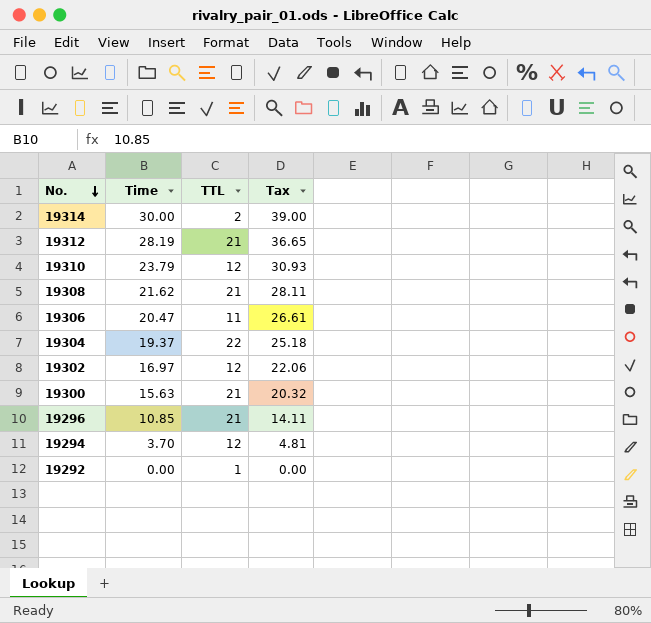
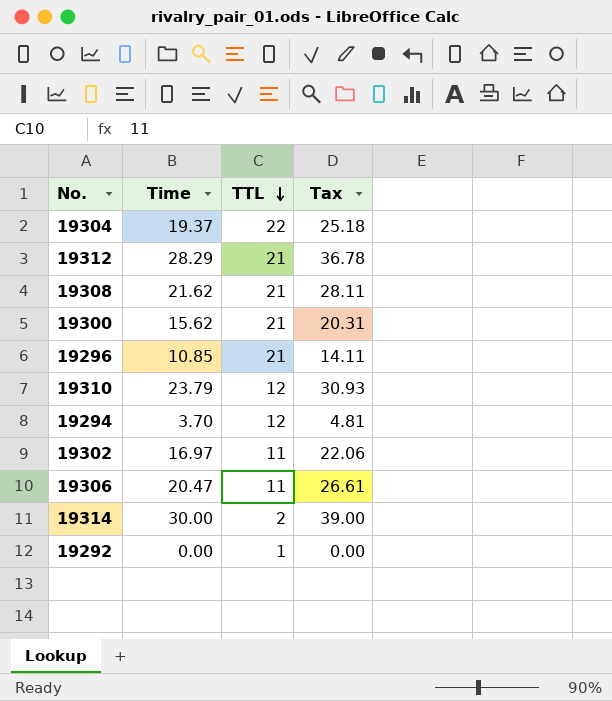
row order: No. descending -> TTL descending
19312 | Time: 28.19 -> 28.29
19312 | Tax: 36.65 -> 36.78
19300 | Time: 15.63 -> 15.62
19300 | Tax: 20.32 -> 20.31
19302 | TTL: 12 -> 11

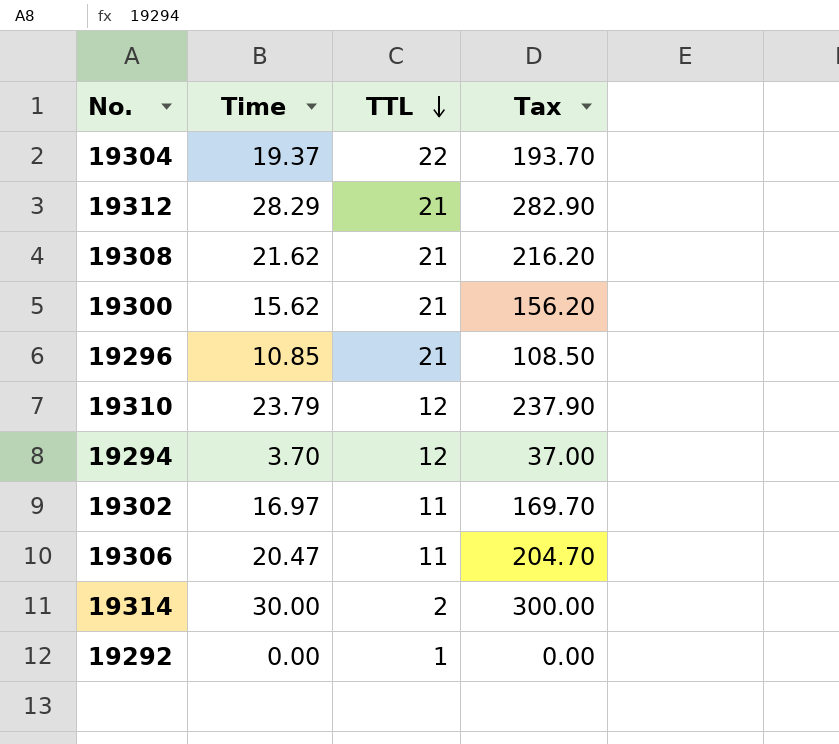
column Tax | formula: [Time] * 1.3 -> [Time] * 10

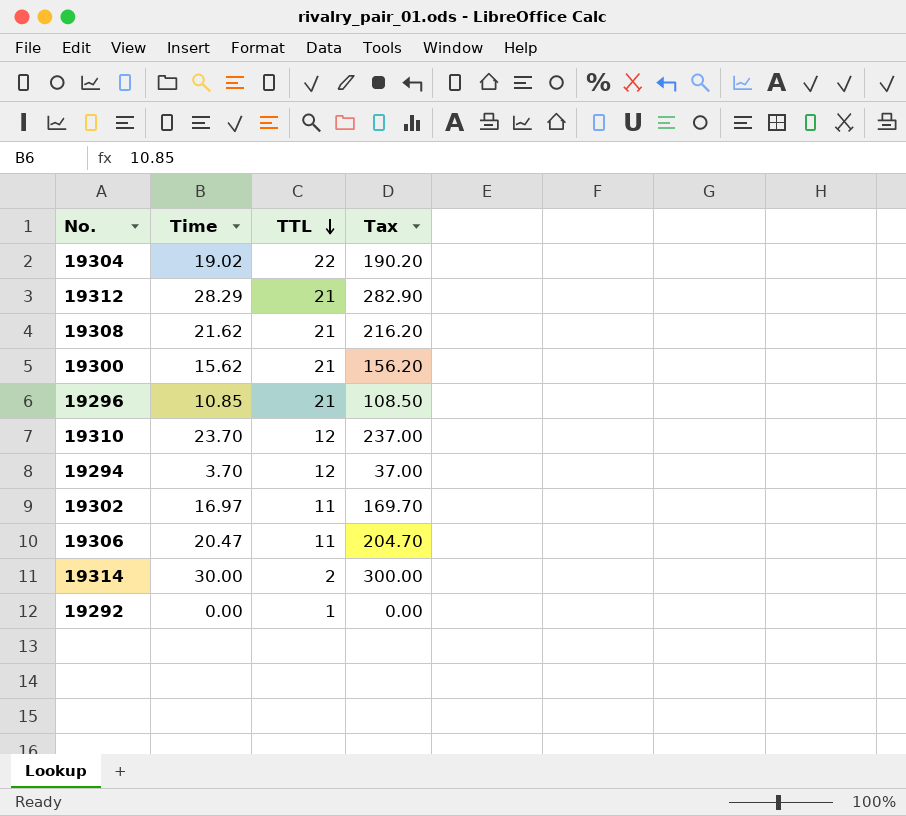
19304 | Time: 19.37 -> 19.02
19304 | Tax: 193.70 -> 190.20
19310 | Time: 23.79 -> 23.70
19310 | Tax: 237.90 -> 237.00

